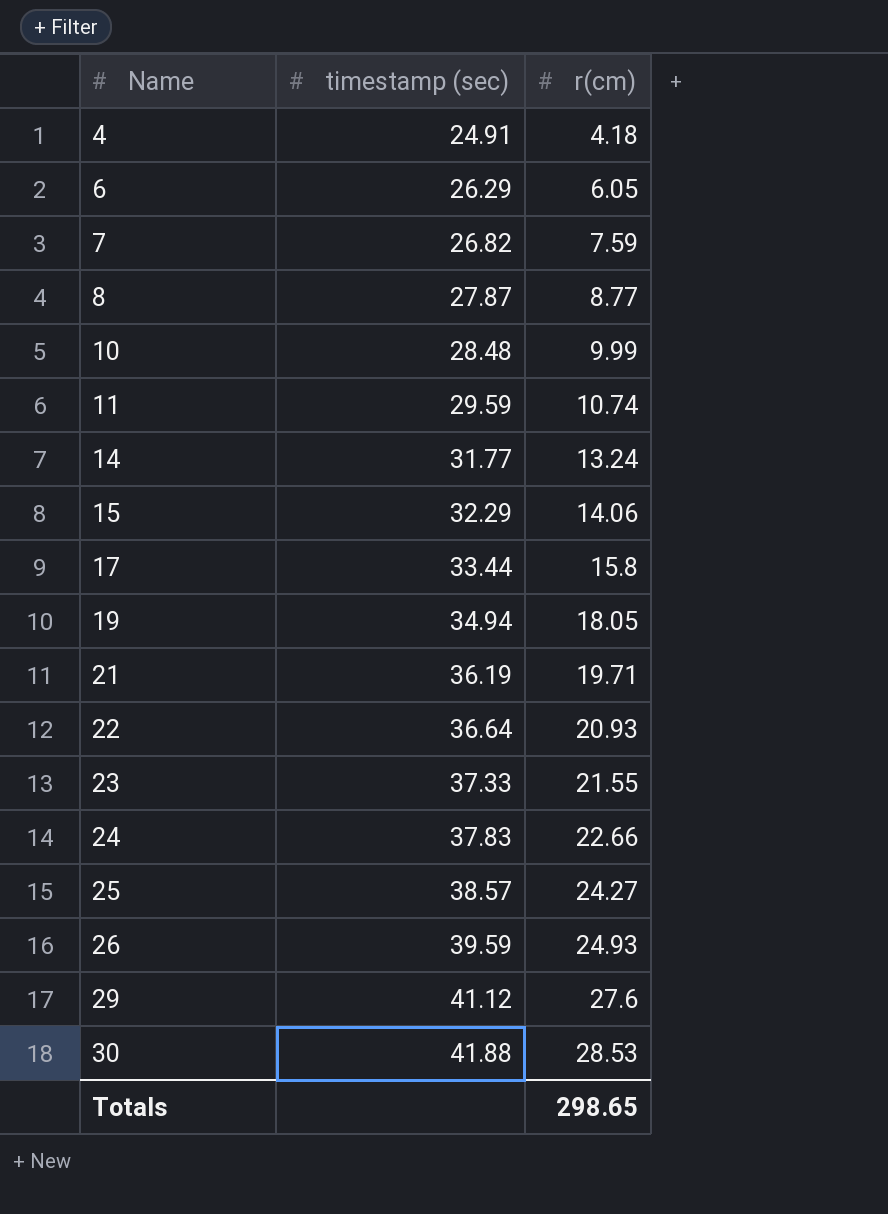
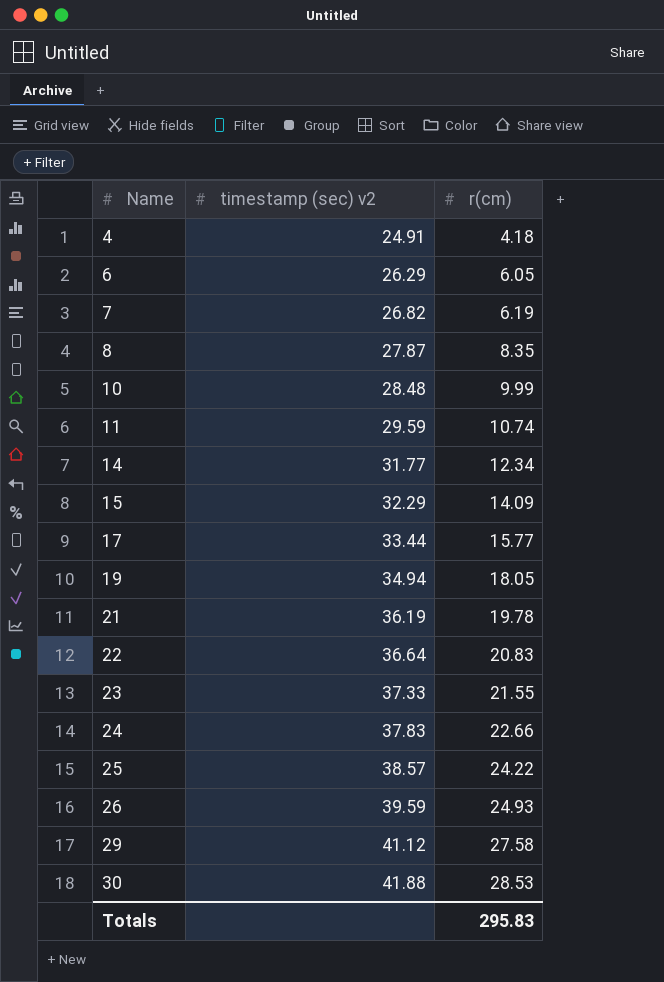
column name: timestamp (sec) -> timestamp (sec) v2
7 | r(cm): 7.59 -> 6.19
8 | r(cm): 8.77 -> 8.35
14 | r(cm): 13.24 -> 12.34
15 | r(cm): 14.06 -> 14.09
17 | r(cm): 15.8 -> 15.77
21 | r(cm): 19.71 -> 19.78
22 | r(cm): 20.93 -> 20.83
25 | r(cm): 24.27 -> 24.22
29 | r(cm): 27.6 -> 27.58
Totals | r(cm): 298.65 -> 295.83

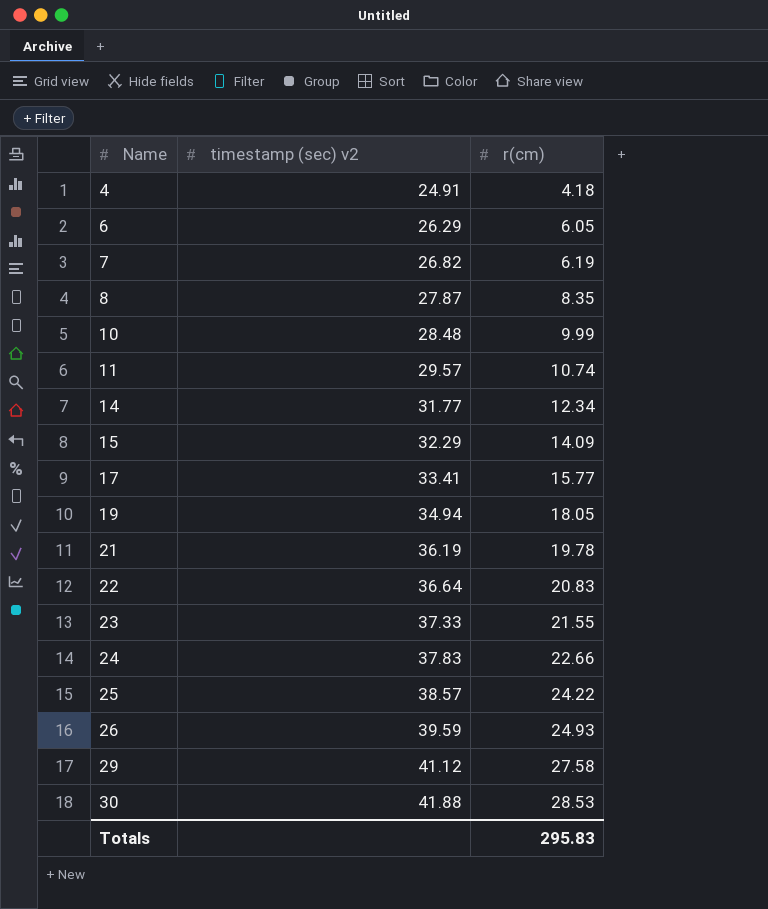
11 | timestamp (sec) v2: 29.59 -> 29.57
17 | timestamp (sec) v2: 33.44 -> 33.41

